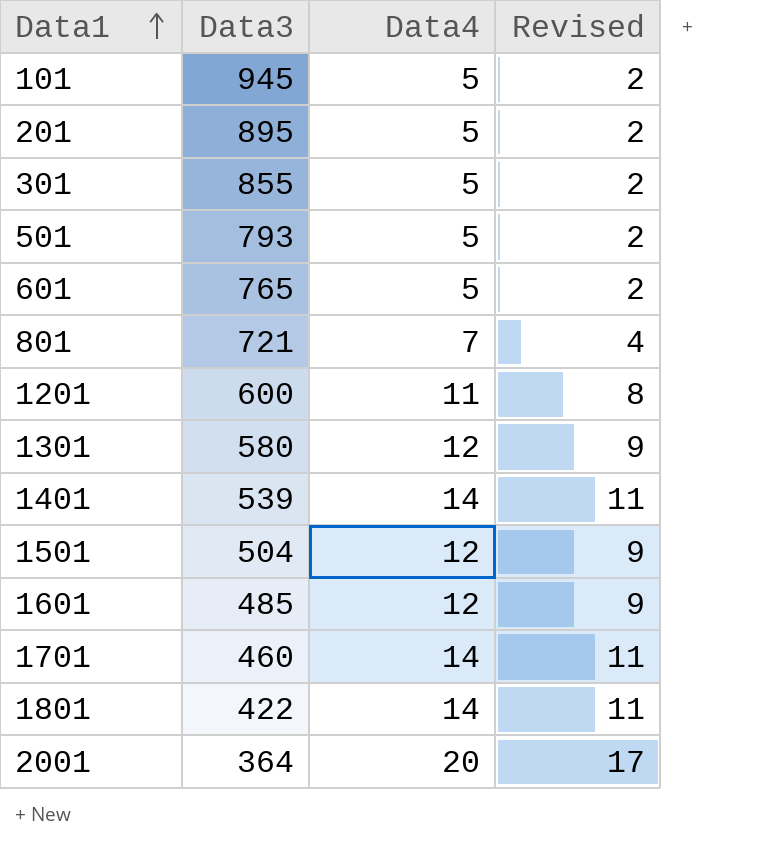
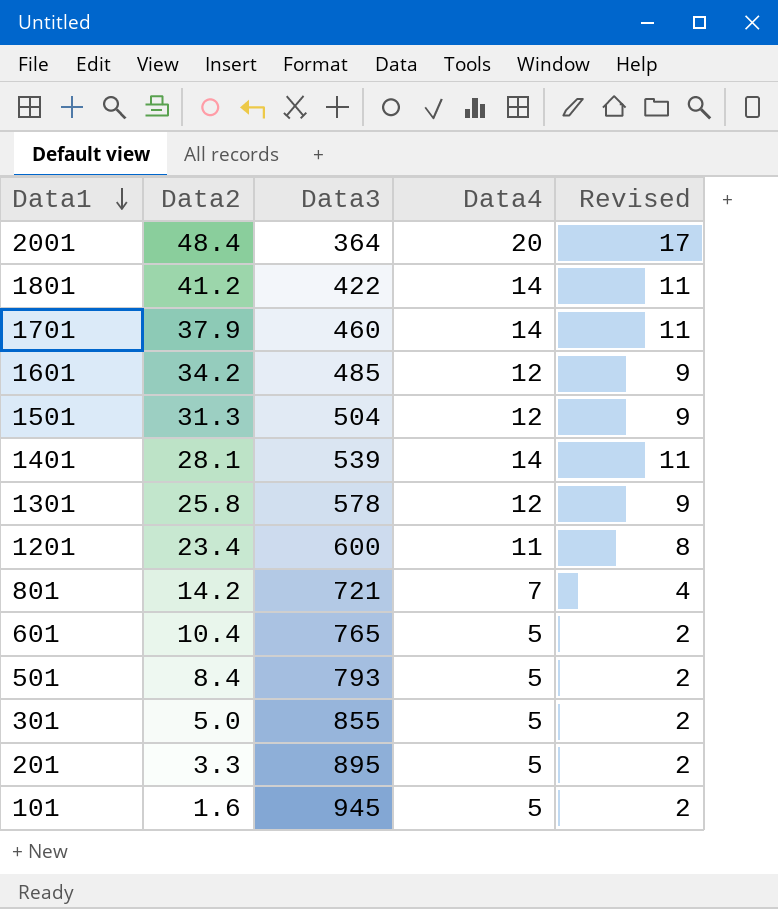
row order: Data1 ascending -> Data1 descending
column Data2 | position: none -> 2
1301 | Data3: 580 -> 578

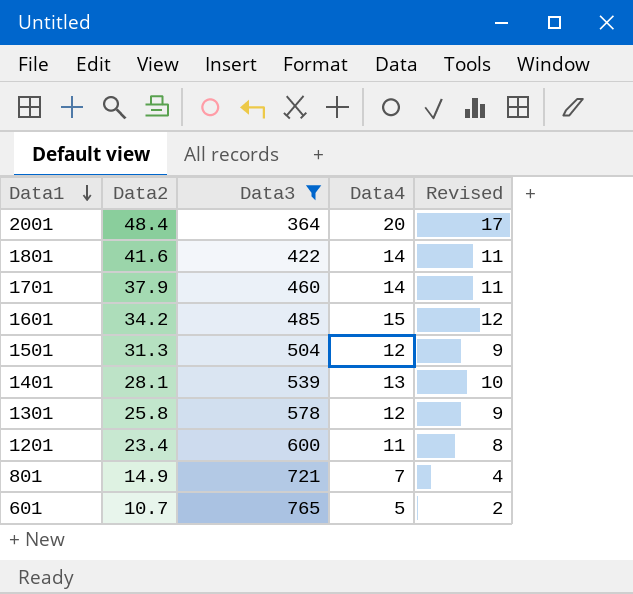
filter: none -> Data3 <= 765
1801 | Data2: 41.2 -> 41.6
1601 | Data4: 12 -> 15
1601 | Revised: 9 -> 12
1401 | Data4: 14 -> 13
1401 | Revised: 11 -> 10
801 | Data2: 14.2 -> 14.9
601 | Data2: 10.4 -> 10.7

